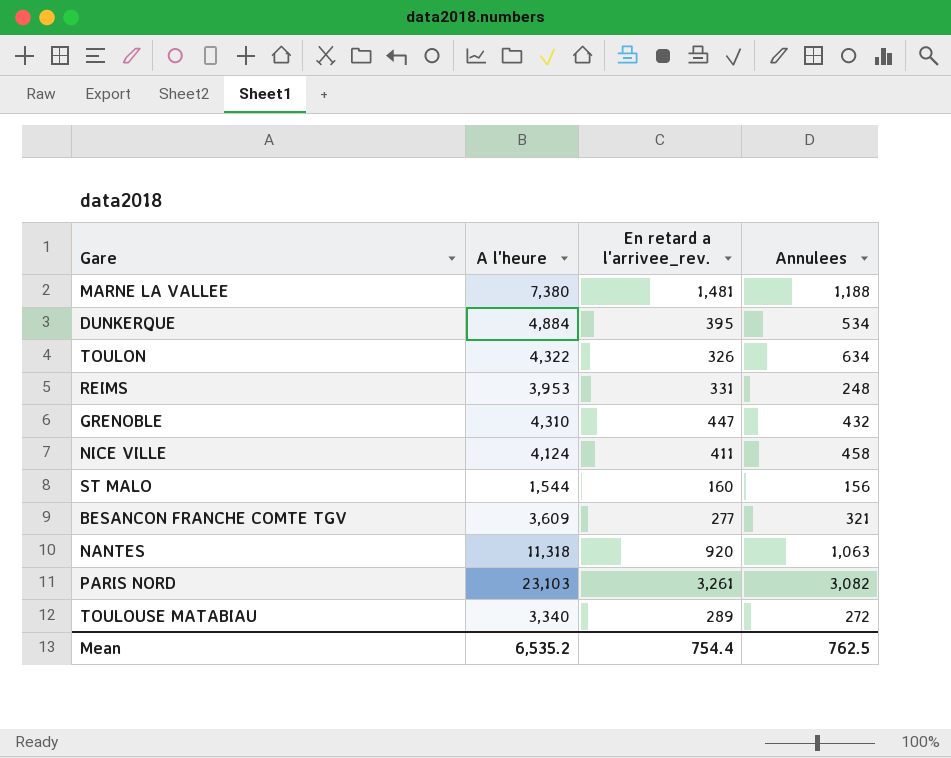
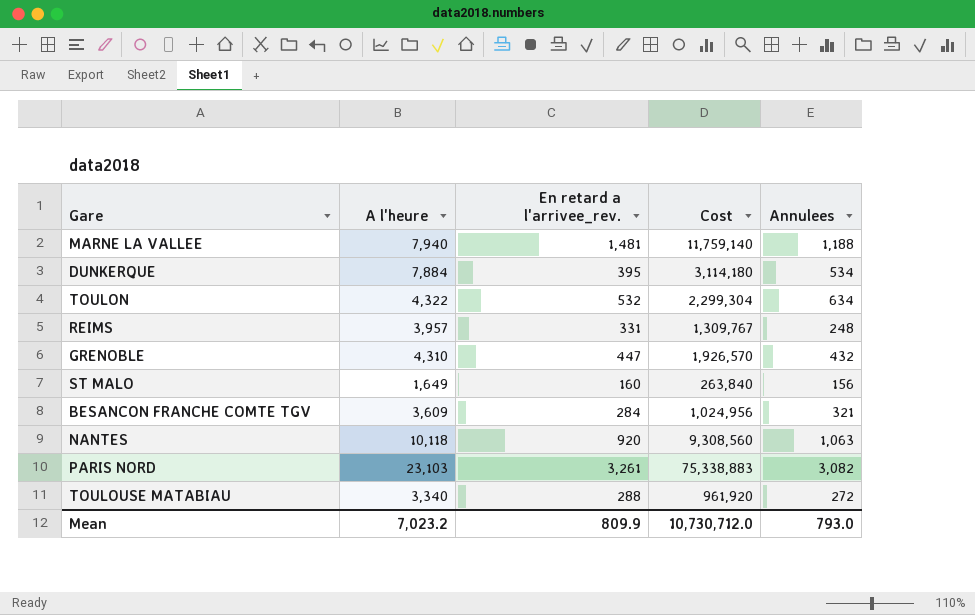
column Cost | formula: none -> [A l'heure] * [En retard a l'arrivee_rev.]
row NICE VILLE: 4,124 | 411 | 458 -> none
MARNE LA VALLEE | A l'heure: 7,380 -> 7,940
DUNKERQUE | A l'heure: 4,884 -> 7,884
TOULON | En retard a l'arrivee_rev.: 326 -> 532
REIMS | A l'heure: 3,953 -> 3,957
ST MALO | A l'heure: 1,544 -> 1,649
BESANCON FRANCHE COMTE TGV | En retard a l'arrivee_rev.: 277 -> 284
NANTES | A l'heure: 11,318 -> 10,118
TOULOUSE MATABIAU | En retard a l'arrivee_rev.: 289 -> 288
Mean | A l'heure: 6,535.2 -> 7,023.2
Mean | En retard a l'arrivee_rev.: 754.4 -> 809.9
Mean | Annulees: 762.5 -> 793.0

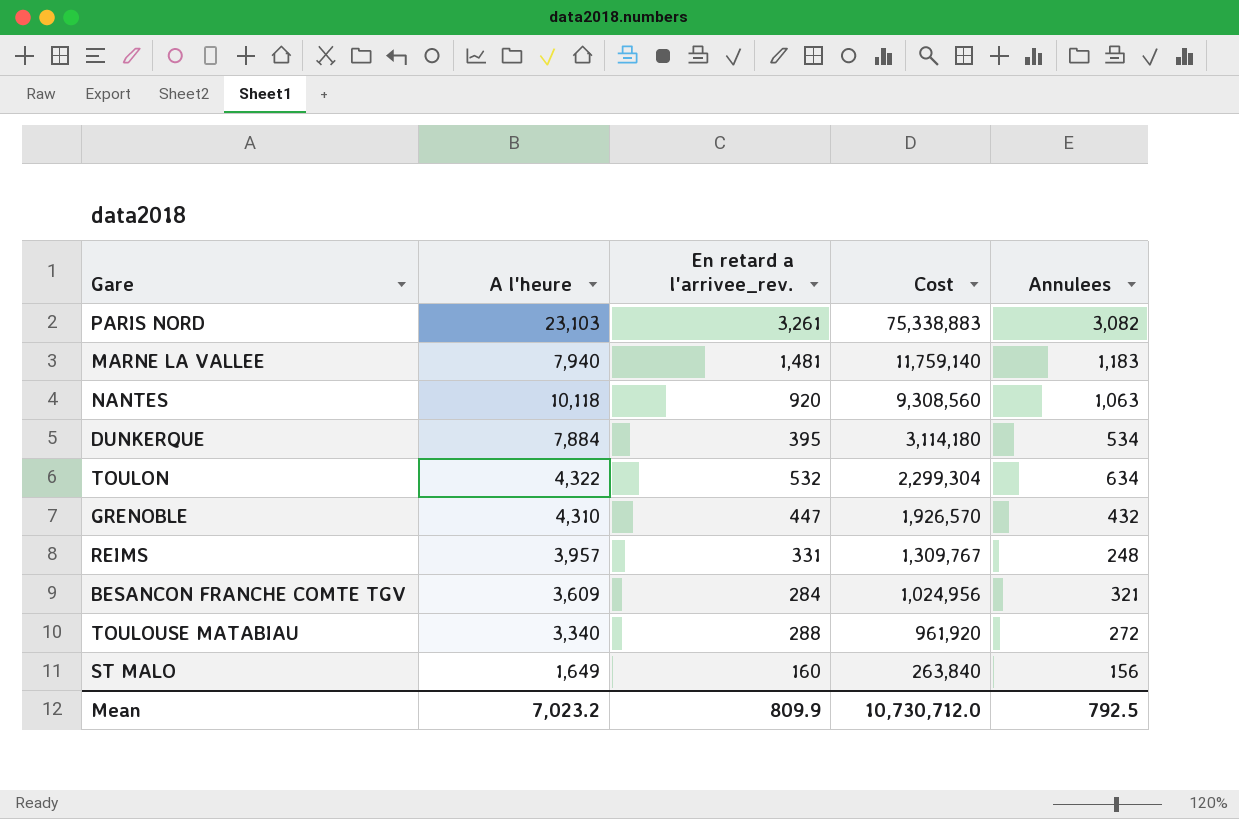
row order: none -> Cost descending
MARNE LA VALLEE | Annulees: 1,188 -> 1,183
Mean | Annulees: 793.0 -> 792.5

